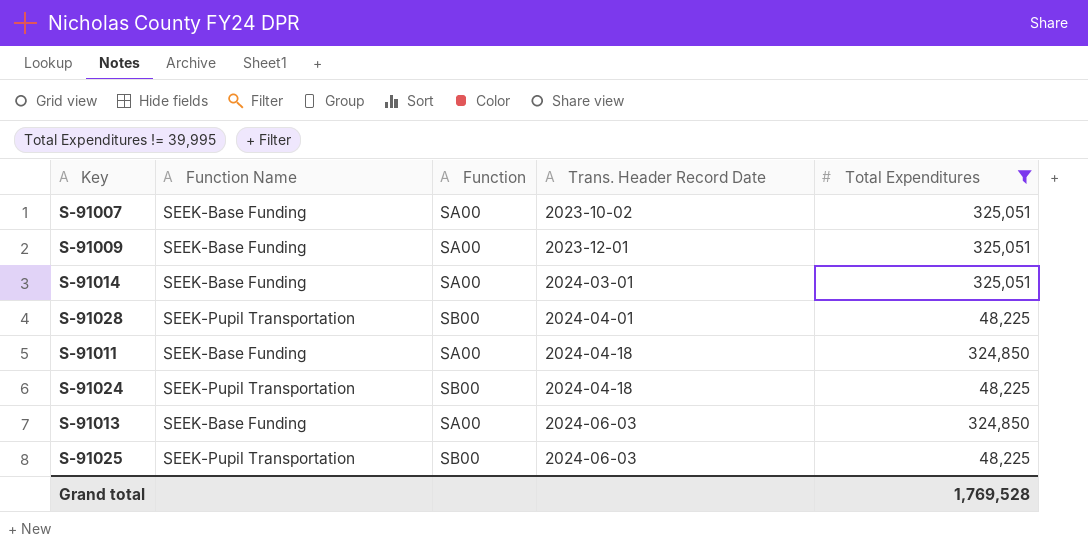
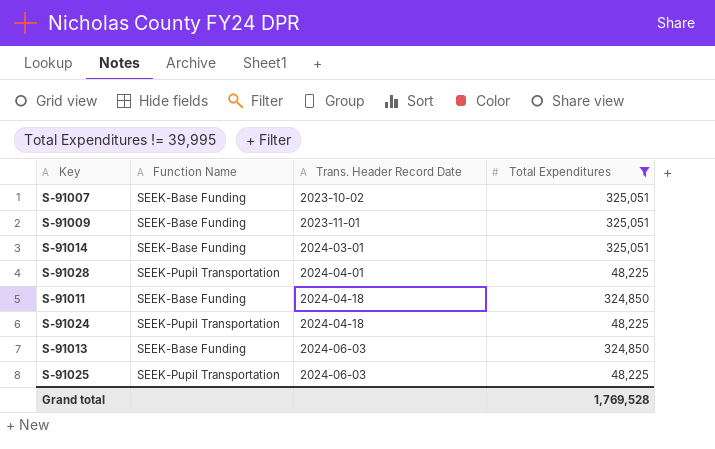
column Function | position: 3 -> none
S-91009 | Trans. Header Record Date: 2023-12-01 -> 2023-11-01

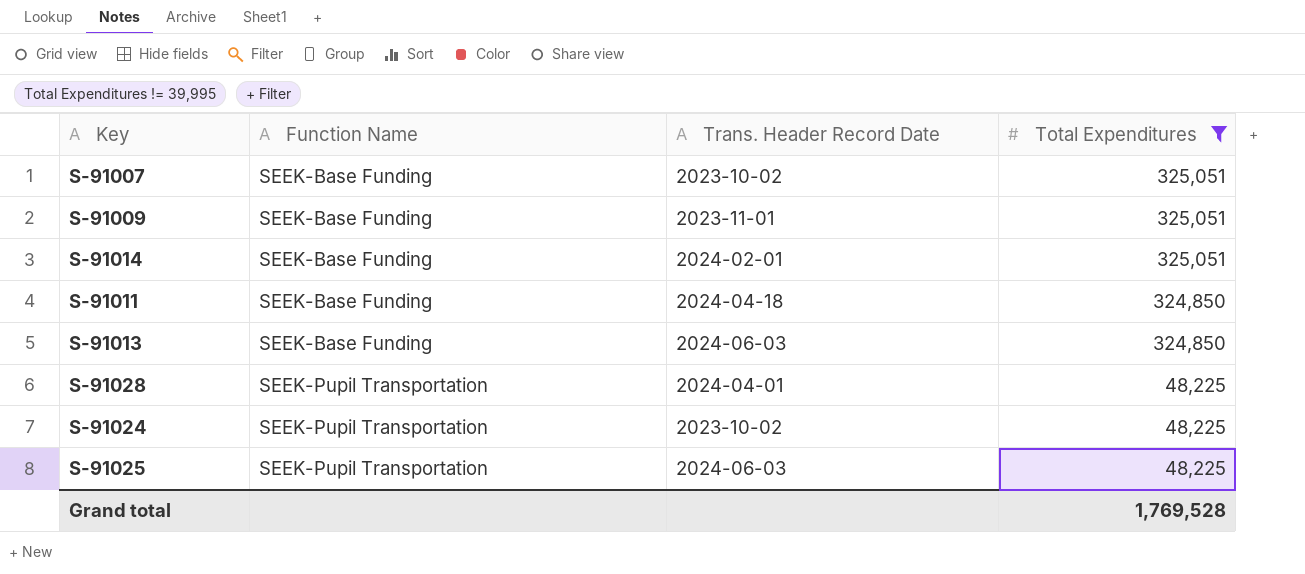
row order: Trans. Header Record Date ascending -> Function Name ascending
S-91014 | Trans. Header Record Date: 2024-03-01 -> 2024-02-01
S-91024 | Trans. Header Record Date: 2024-04-18 -> 2023-10-02

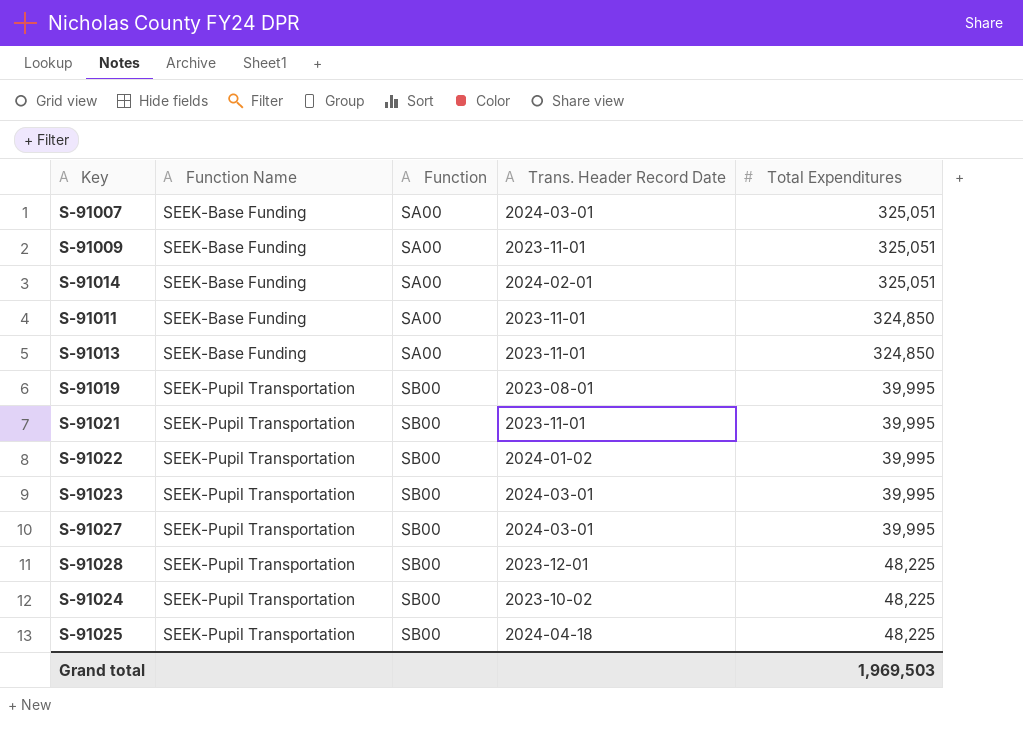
filter: Total Expenditures != 39,995 -> none
column Function | position: none -> 3
S-91007 | Trans. Header Record Date: 2023-10-02 -> 2024-03-01
S-91011 | Trans. Header Record Date: 2024-04-18 -> 2023-11-01
S-91013 | Trans. Header Record Date: 2024-06-03 -> 2023-11-01
S-91028 | Trans. Header Record Date: 2024-04-01 -> 2023-12-01
S-91025 | Trans. Header Record Date: 2024-06-03 -> 2024-04-18
Grand total | Total Expenditures: 1,769,528 -> 1,969,503

